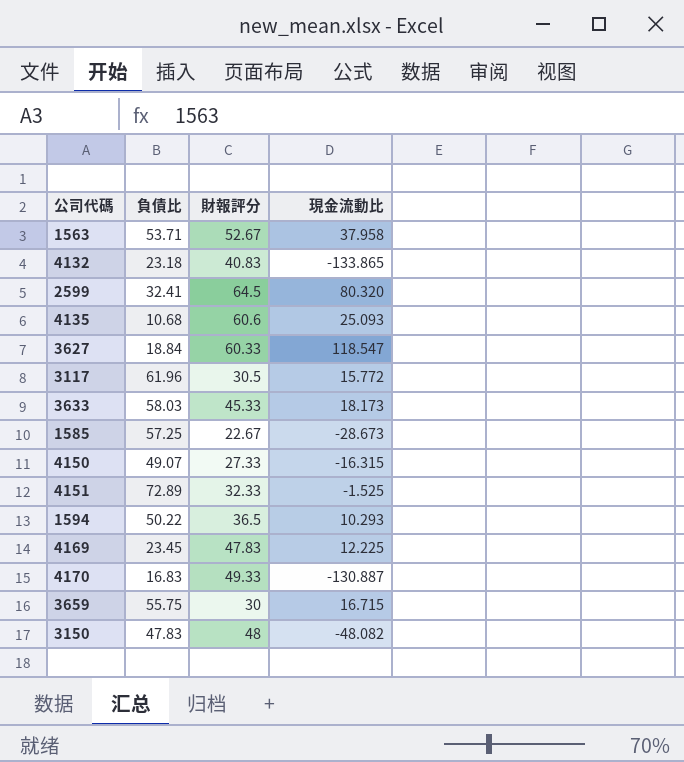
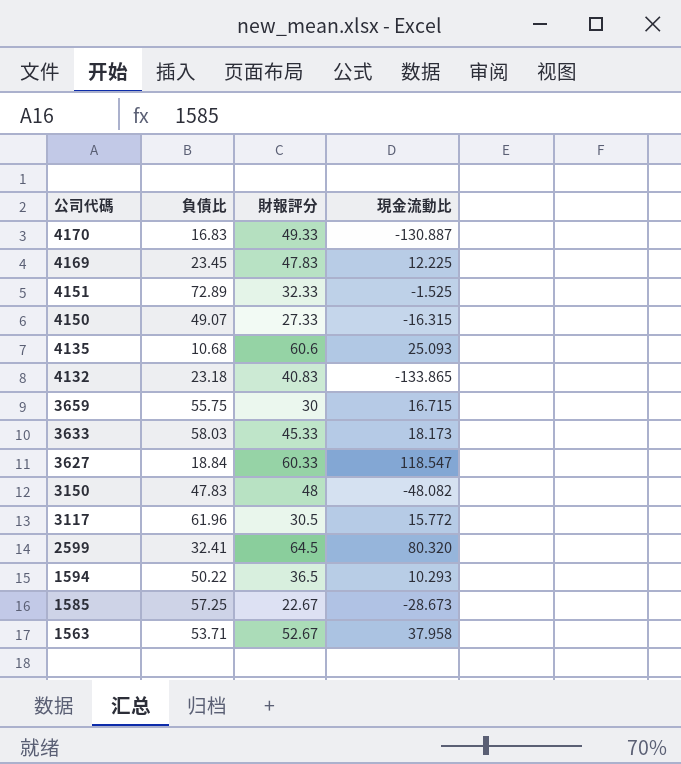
row order: none -> 公司代碼 descending

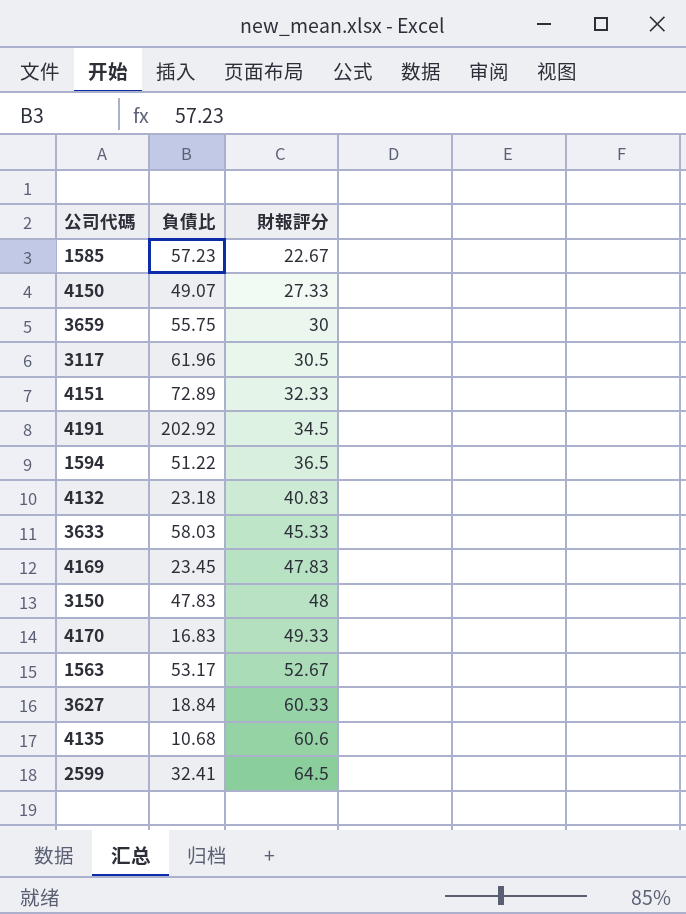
row order: 公司代碼 descending -> 財報評分 ascending
column 現金流動比 | position: 4 -> none
1585 | 負債比: 57.25 -> 57.23
row 4191: none -> 202.92 | 34.5
1594 | 負債比: 50.22 -> 51.22
1563 | 負債比: 53.71 -> 53.17

